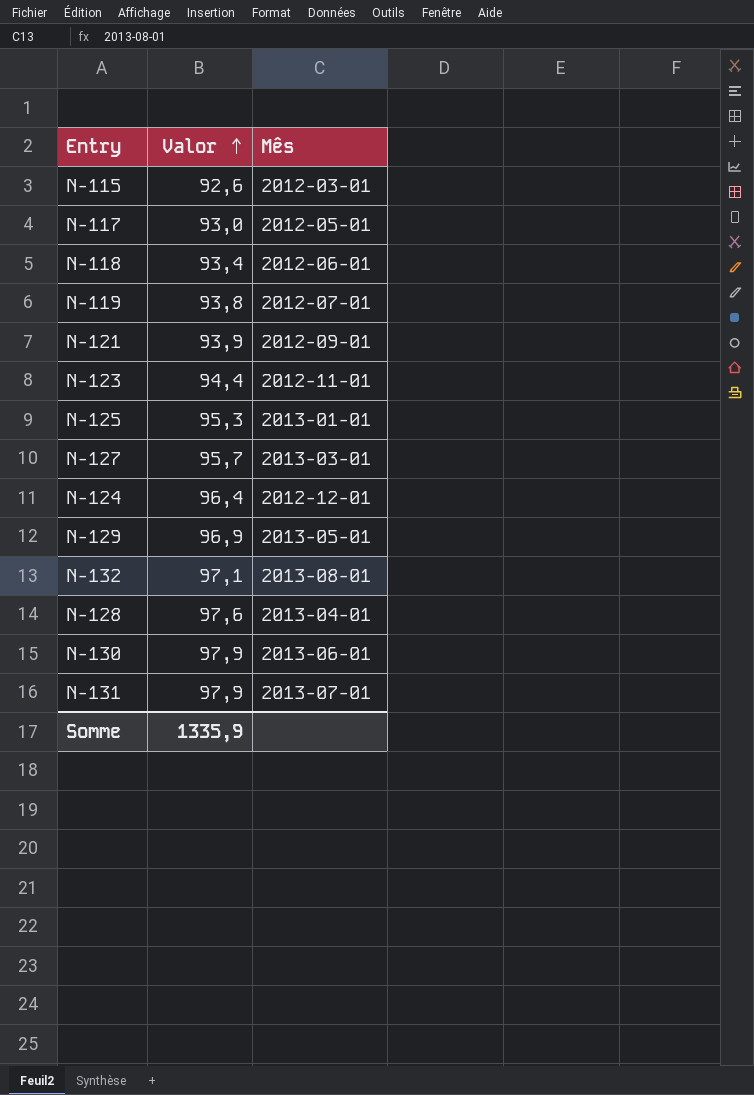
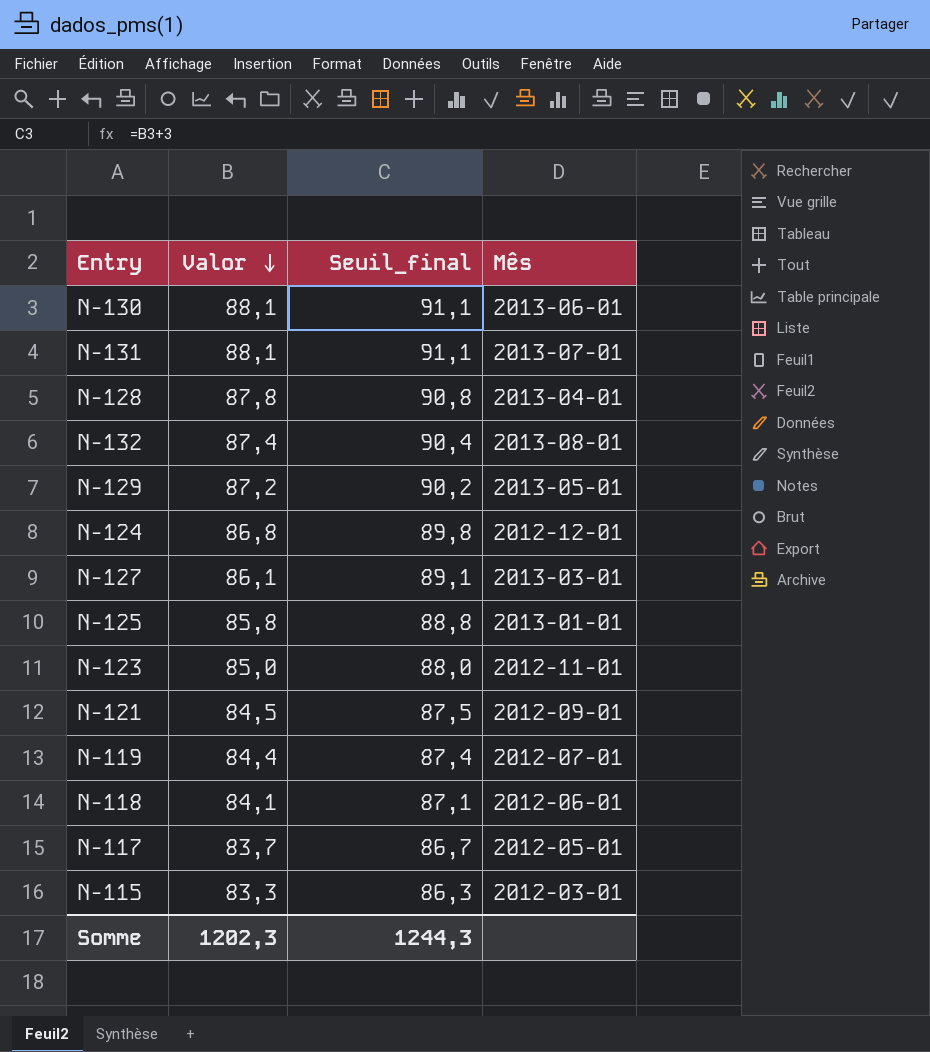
row order: Valor ascending -> Valor descending
column Seuil_final | formula: none -> [Valor] + 3
N-130 | Valor: 97,9 -> 88,1
N-131 | Valor: 97,9 -> 88,1
N-128 | Valor: 97,6 -> 87,8
N-132 | Valor: 97,1 -> 87,4
N-129 | Valor: 96,9 -> 87,2
N-124 | Valor: 96,4 -> 86,8
N-127 | Valor: 95,7 -> 86,1
N-125 | Valor: 95,3 -> 85,8
N-123 | Valor: 94,4 -> 85,0
N-121 | Valor: 93,9 -> 84,5
N-119 | Valor: 93,8 -> 84,4
N-118 | Valor: 93,4 -> 84,1
N-117 | Valor: 93,0 -> 83,7
N-115 | Valor: 92,6 -> 83,3
Somme | Valor: 1335,9 -> 1202,3

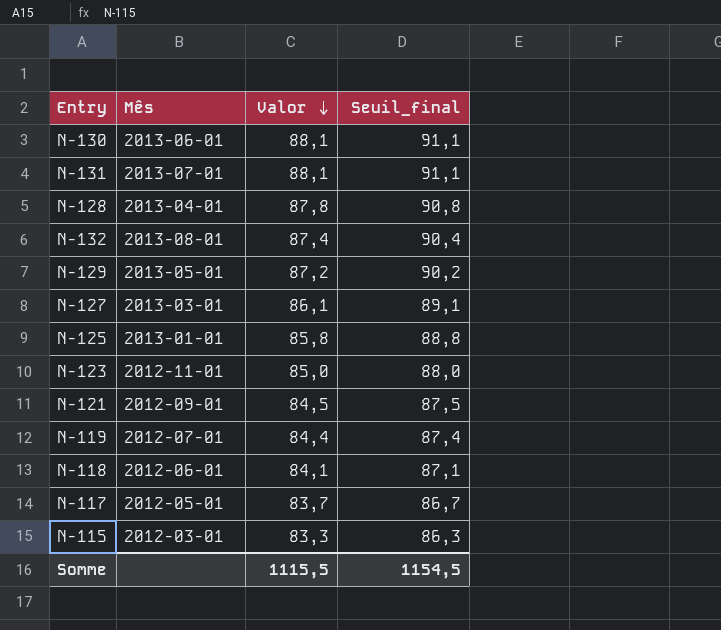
column Mês | position: 4 -> 2
row N-124: 86,8 | 89,8 | 2012-12-01 -> none
Somme | Valor: 1202,3 -> 1115,5
Somme | Seuil_final: 1244,3 -> 1154,5

